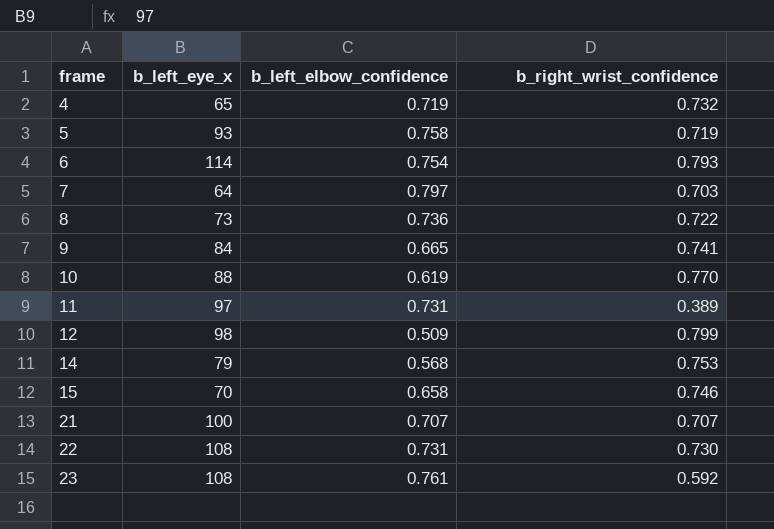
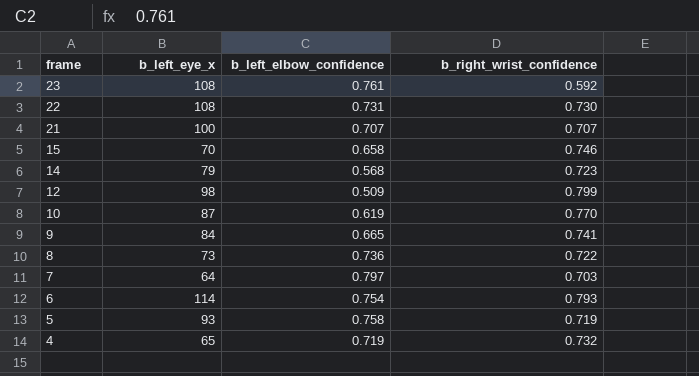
row order: frame ascending -> frame descending
row 11: 97 | 0.731 | 0.389 -> none
14 | b_right_wrist_confidence: 0.753 -> 0.723
10 | b_left_eye_x: 88 -> 87

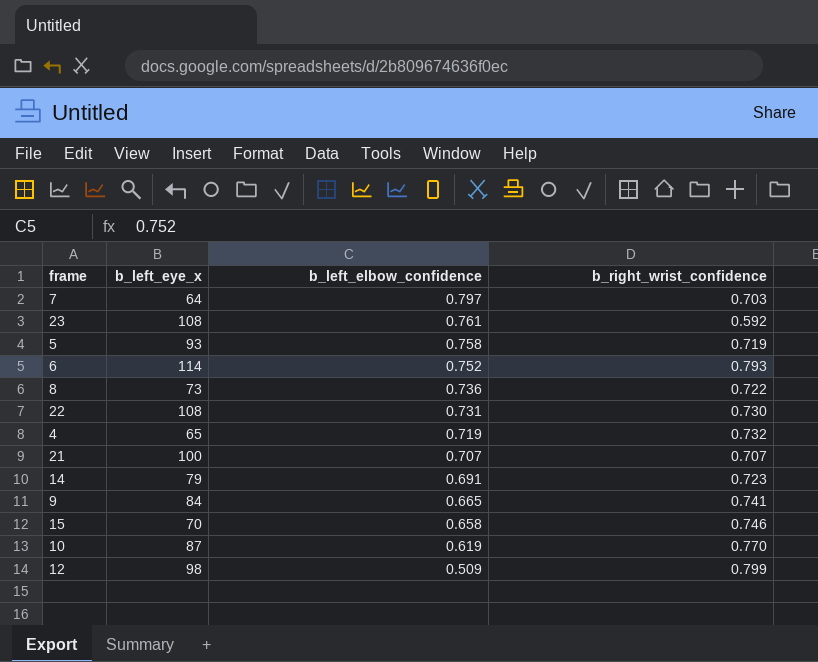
row order: frame descending -> b_left_elbow_confidence descending
6 | b_left_elbow_confidence: 0.754 -> 0.752
14 | b_left_elbow_confidence: 0.568 -> 0.691

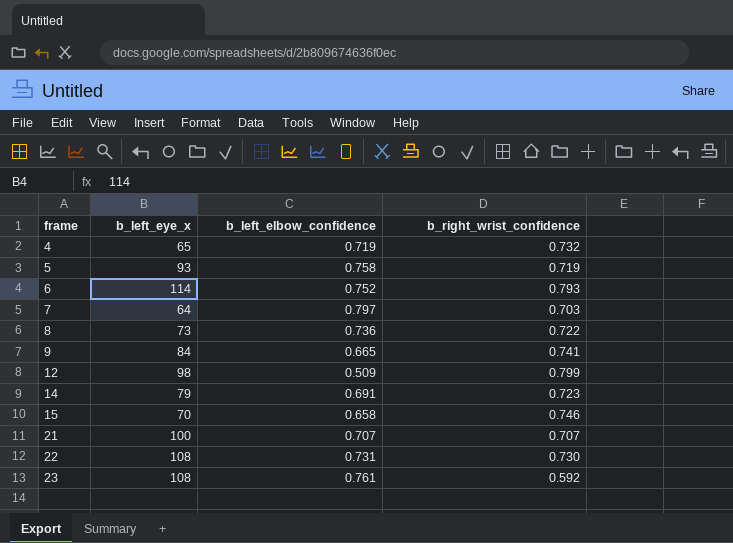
row order: b_left_elbow_confidence descending -> frame ascending
row 10: 87 | 0.619 | 0.770 -> none

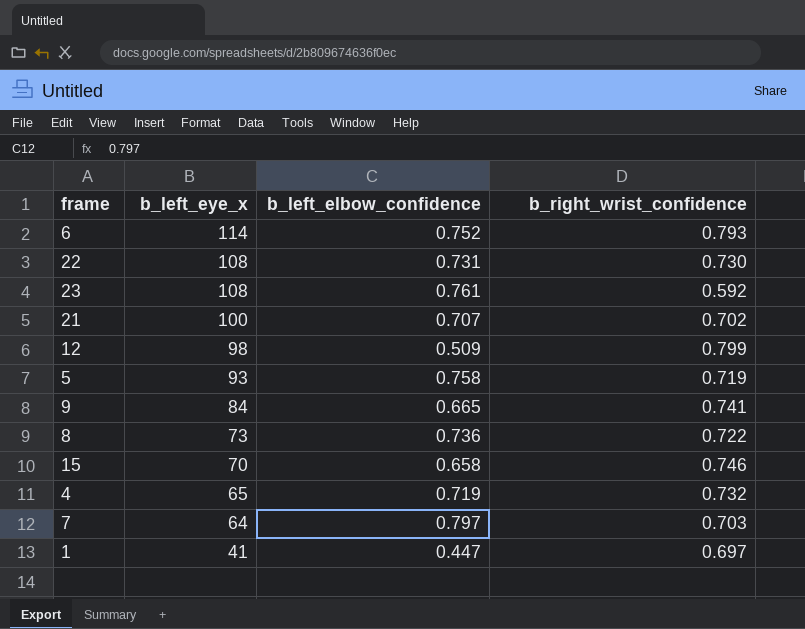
row order: frame ascending -> b_left_eye_x descending
row 14: 79 | 0.691 | 0.723 -> none
21 | b_right_wrist_confidence: 0.707 -> 0.702
row 1: none -> 41 | 0.447 | 0.697

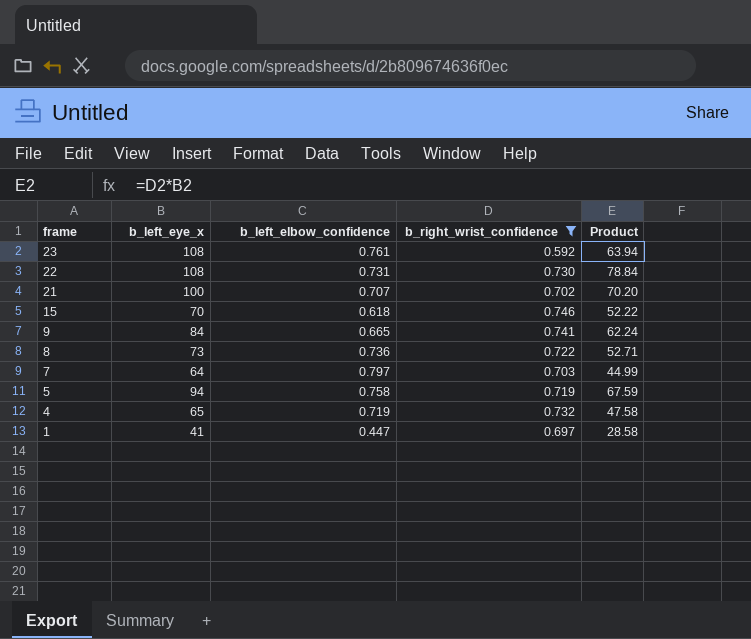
filter: none -> b_right_wrist_confidence <= 0.746
row order: b_left_eye_x descending -> frame descending
column Product | formula: none -> [b_left_eye_x] * [b_right_wrist_confidence]
15 | b_left_elbow_confidence: 0.658 -> 0.618
5 | b_left_eye_x: 93 -> 94

